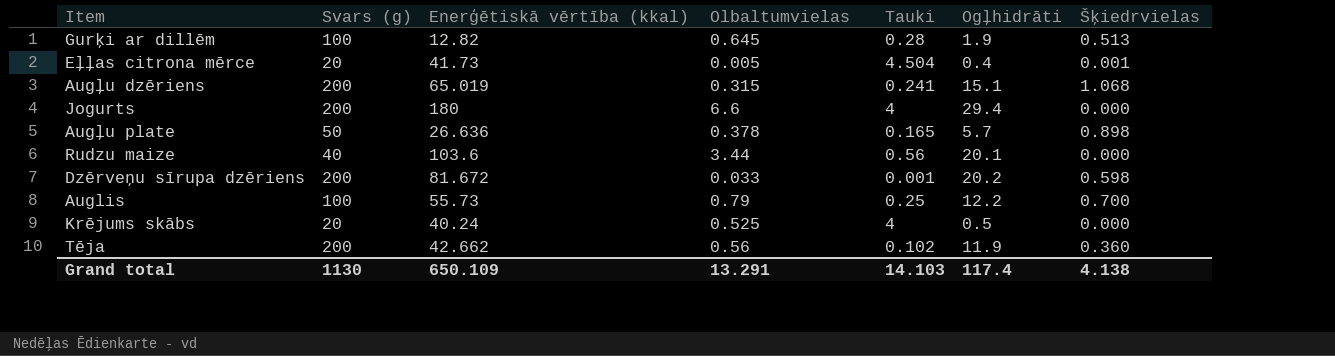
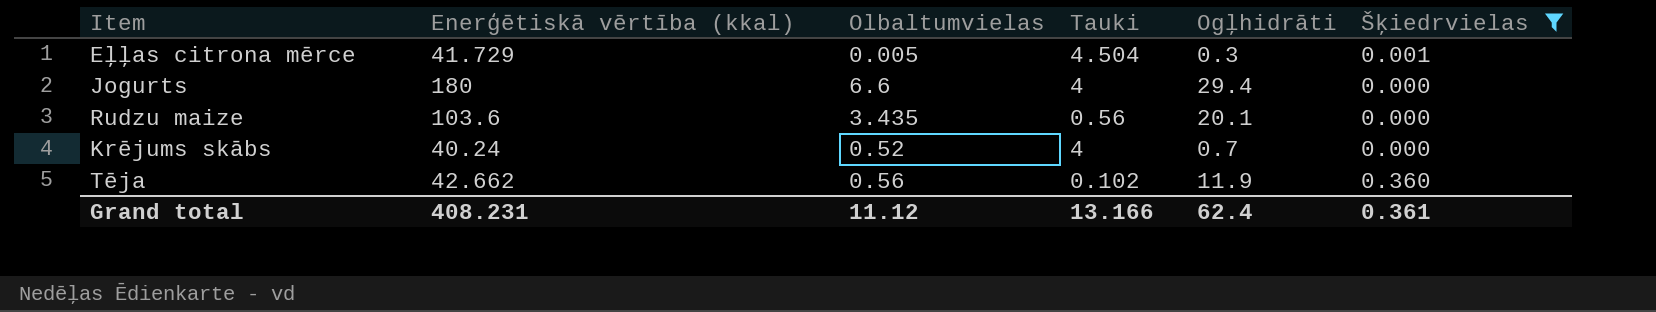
filter: none -> Šķiedrvielas <= 0.360
column Svars (g) | position: 2 -> none
Eļļas citrona mērce | Enerģētiskā vērtība (kkal): 41.73 -> 41.729
Eļļas citrona mērce | Ogļhidrāti: 0.4 -> 0.3
Rudzu maize | Olbaltumvielas: 3.44 -> 3.435
Krējums skābs | Olbaltumvielas: 0.525 -> 0.52
Krējums skābs | Ogļhidrāti: 0.5 -> 0.7
Grand total | Enerģētiskā vērtība (kkal): 650.109 -> 408.231
Grand total | Olbaltumvielas: 13.291 -> 11.12
Grand total | Tauki: 14.103 -> 13.166
Grand total | Ogļhidrāti: 117.4 -> 62.4
Grand total | Šķiedrvielas: 4.138 -> 0.361

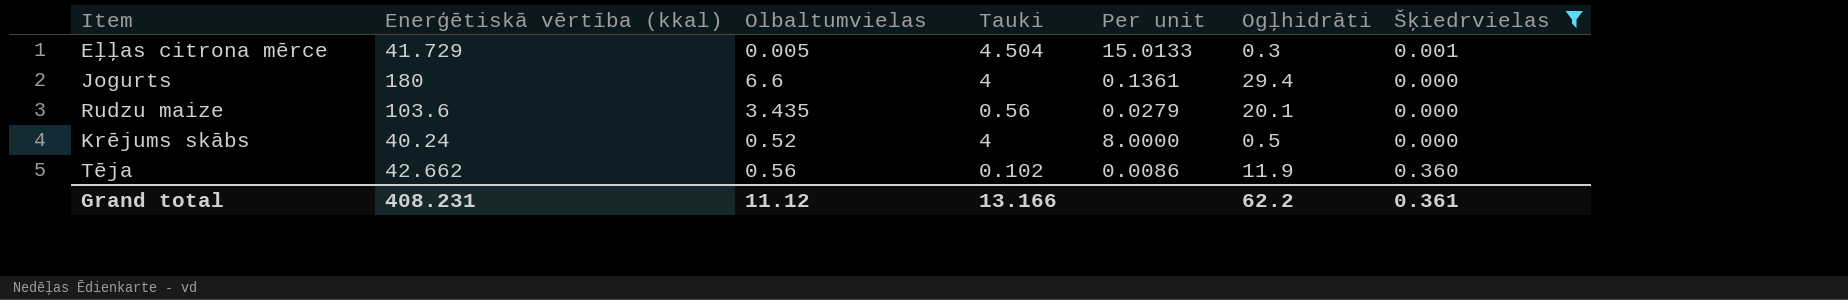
column Per unit | formula: none -> [Tauki] / [Ogļhidrāti]
Krējums skābs | Ogļhidrāti: 0.7 -> 0.5
Grand total | Ogļhidrāti: 62.4 -> 62.2

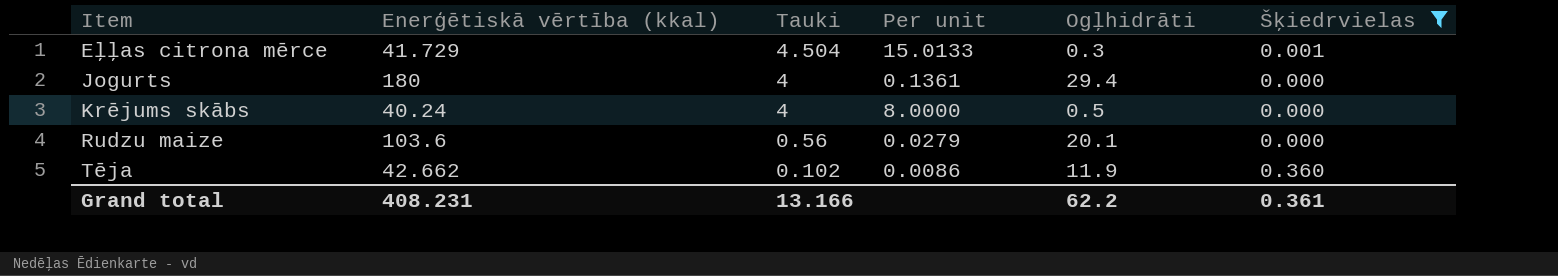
row order: none -> Item ascending
column Olbaltumvielas | position: 3 -> none

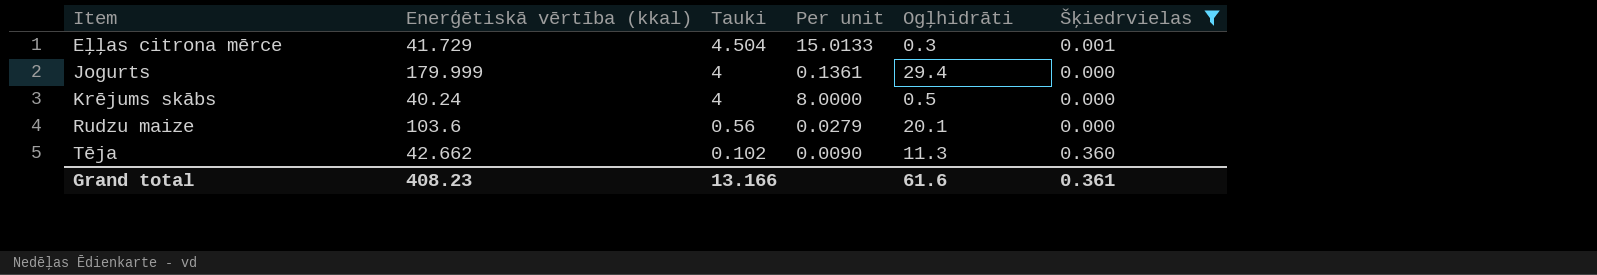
Jogurts | Enerģētiskā vērtība (kkal): 180 -> 179.999
Tēja | Per unit: 0.0086 -> 0.0090
Tēja | Ogļhidrāti: 11.9 -> 11.3
Grand total | Enerģētiskā vērtība (kkal): 408.231 -> 408.23
Grand total | Ogļhidrāti: 62.2 -> 61.6

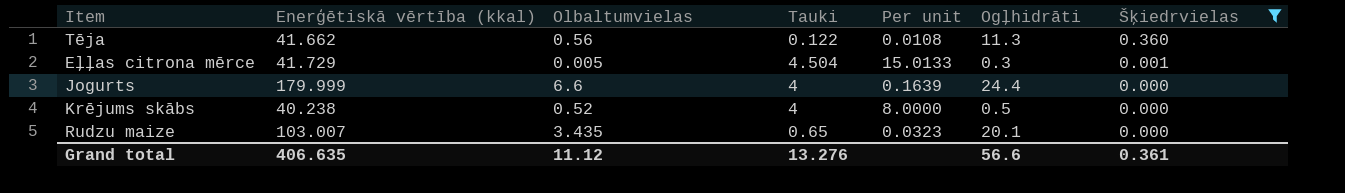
row order: Item ascending -> Šķiedrvielas descending
column Olbaltumvielas | position: none -> 3
Tēja | Enerģētiskā vērtība (kkal): 42.662 -> 41.662
Tēja | Tauki: 0.102 -> 0.122
Tēja | Per unit: 0.0090 -> 0.0108
Jogurts | Per unit: 0.1361 -> 0.1639
Jogurts | Ogļhidrāti: 29.4 -> 24.4
Krējums skābs | Enerģētiskā vērtība (kkal): 40.24 -> 40.238
Rudzu maize | Enerģētiskā vērtība (kkal): 103.6 -> 103.007
Rudzu maize | Tauki: 0.56 -> 0.65
Rudzu maize | Per unit: 0.0279 -> 0.0323
Grand total | Enerģētiskā vērtība (kkal): 408.23 -> 406.635
Grand total | Tauki: 13.166 -> 13.276
Grand total | Ogļhidrāti: 61.6 -> 56.6

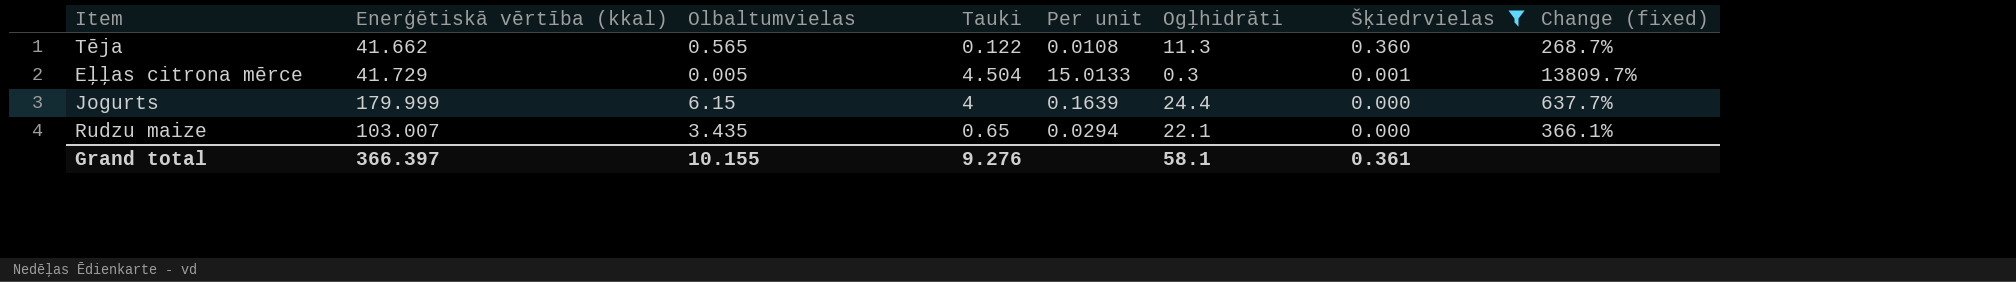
column Change (fixed) | formula: none -> ([Enerģētiskā vērtība (kkal)] - [Ogļhidrāti]) / [Ogļhidrāti]
row Krējums skābs: 40.238 | 0.52 | 4 | 8.0000 | 0.5 | 0.000 -> none
Tēja | Olbaltumvielas: 0.56 -> 0.565
Jogurts | Olbaltumvielas: 6.6 -> 6.15
Rudzu maize | Per unit: 0.0323 -> 0.0294
Rudzu maize | Ogļhidrāti: 20.1 -> 22.1
Grand total | Enerģētiskā vērtība (kkal): 406.635 -> 366.397
Grand total | Olbaltumvielas: 11.12 -> 10.155
Grand total | Tauki: 13.276 -> 9.276
Grand total | Ogļhidrāti: 56.6 -> 58.1

